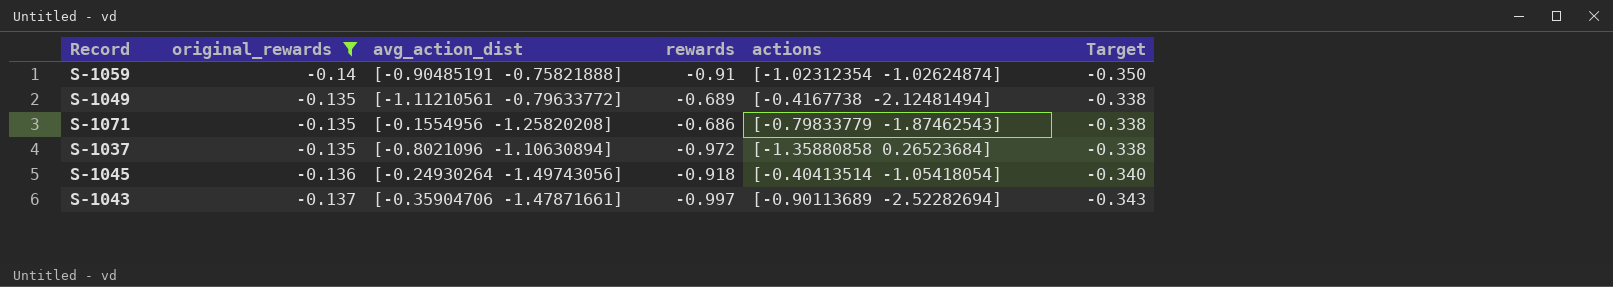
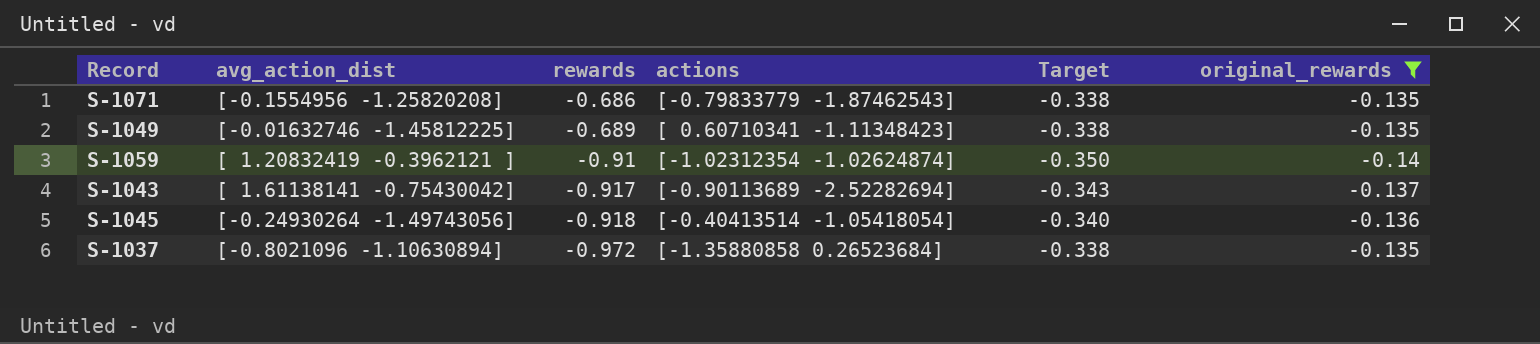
row order: none -> rewards descending
column original_rewards | position: 2 -> 6
S-1049 | avg_action_dist: [-1.11210561 -0.79633772] -> [-0.01632746 -1.45812225]
S-1049 | actions: [-0.4167738 -2.12481494] -> [ 0.60710341 -1.11348423]
S-1059 | avg_action_dist: [-0.90485191 -0.75821888] -> [ 1.20832419 -0.3962121 ]
S-1043 | avg_action_dist: [-0.35904706 -1.47871661] -> [ 1.61138141 -0.75430042]
S-1043 | rewards: -0.997 -> -0.917

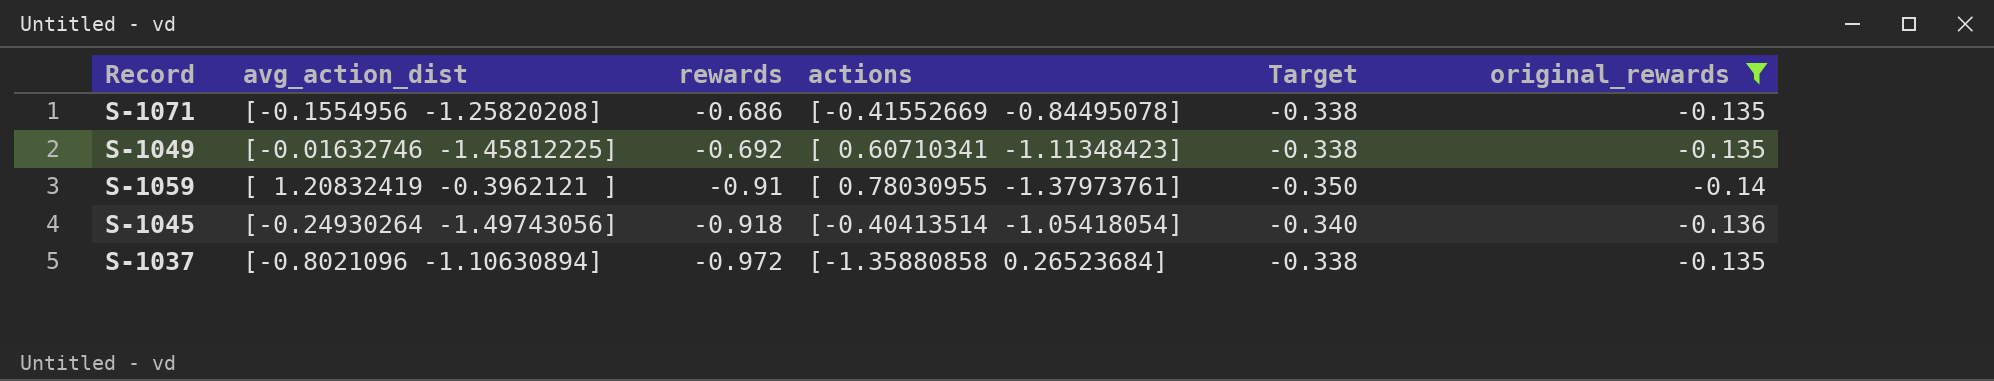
row S-1043: [ 1.61138141 -0.75430042] | -0.917 | [-0.90113689 -2.52282694] | -0.343 | -0.137 -> none
S-1071 | actions: [-0.79833779 -1.87462543] -> [-0.41552669 -0.84495078]
S-1049 | rewards: -0.689 -> -0.692
S-1059 | actions: [-1.02312354 -1.02624874] -> [ 0.78030955 -1.37973761]

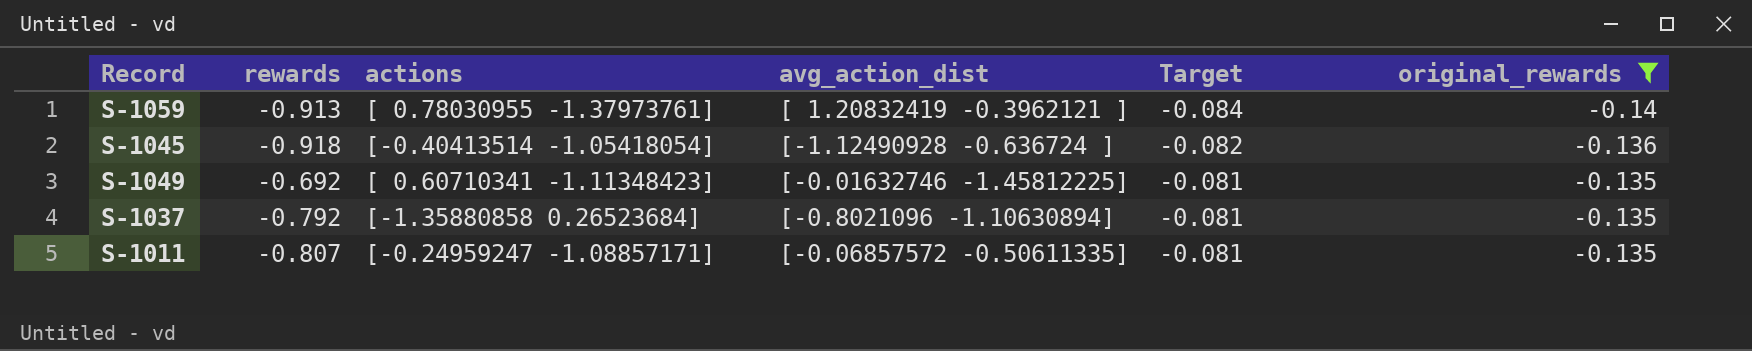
row order: rewards descending -> Target ascending
column avg_action_dist | position: 2 -> 4
column Target | formula: [original_rewards] * 2.5 -> [original_rewards] * 0.6
row S-1071: [-0.1554956 -1.25820208] | -0.686 | [-0.41552669 -0.84495078] | -0.338 | -0.135 -> none
S-1059 | rewards: -0.91 -> -0.913
S-1045 | avg_action_dist: [-0.24930264 -1.49743056] -> [-1.12490928 -0.636724 ]
S-1037 | rewards: -0.972 -> -0.792
row S-1011: none -> -0.807 | [-0.24959247 -1.08857171] | [-0.06857572 -0.50611335] | -0.081 | -0.135

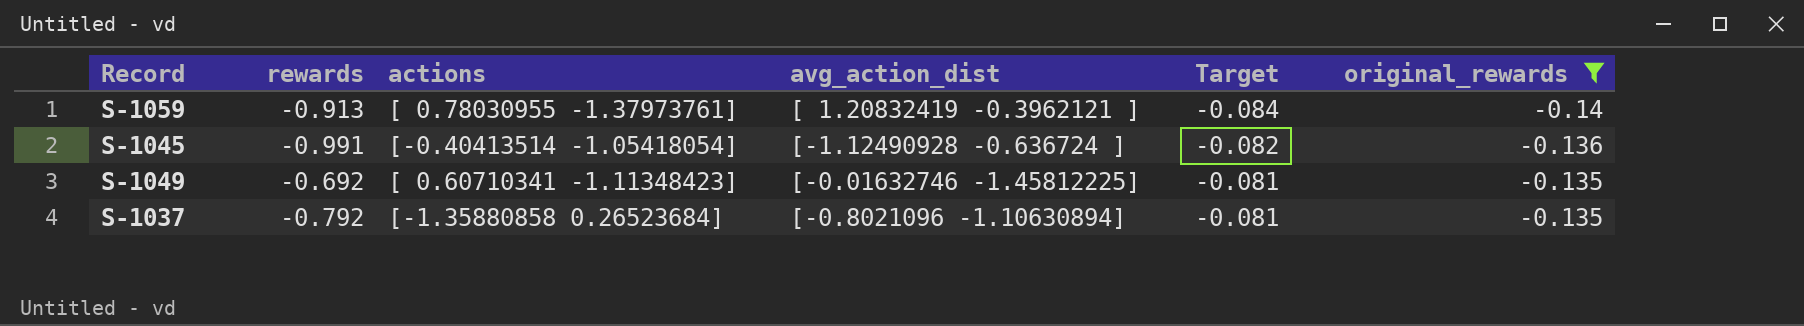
row S-1011: -0.807 | [-0.24959247 -1.08857171] | [-0.06857572 -0.50611335] | -0.081 | -0.135 -> none
S-1045 | rewards: -0.918 -> -0.991

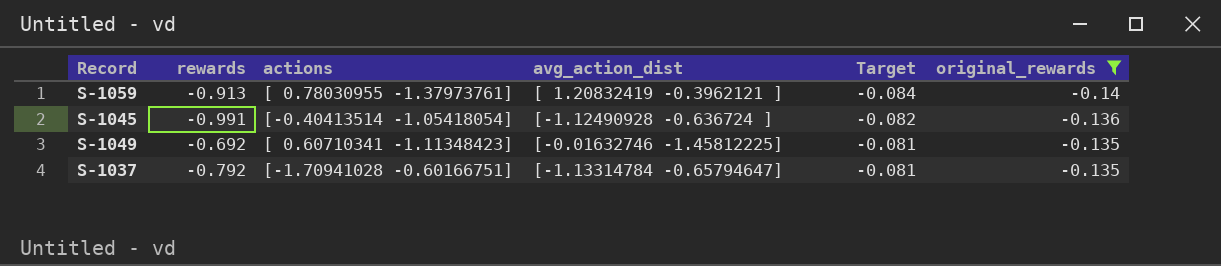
S-1037 | actions: [-1.35880858 0.26523684] -> [-1.70941028 -0.60166751]
S-1037 | avg_action_dist: [-0.8021096 -1.10630894] -> [-1.13314784 -0.65794647]

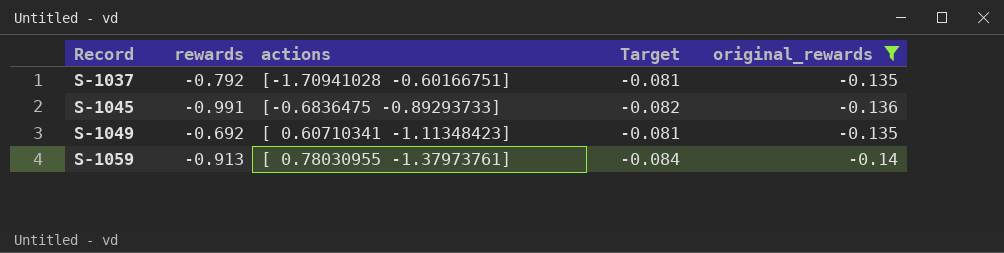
row order: Target ascending -> Record ascending
column avg_action_dist | position: 4 -> none
S-1045 | actions: [-0.40413514 -1.05418054] -> [-0.6836475 -0.89293733]

